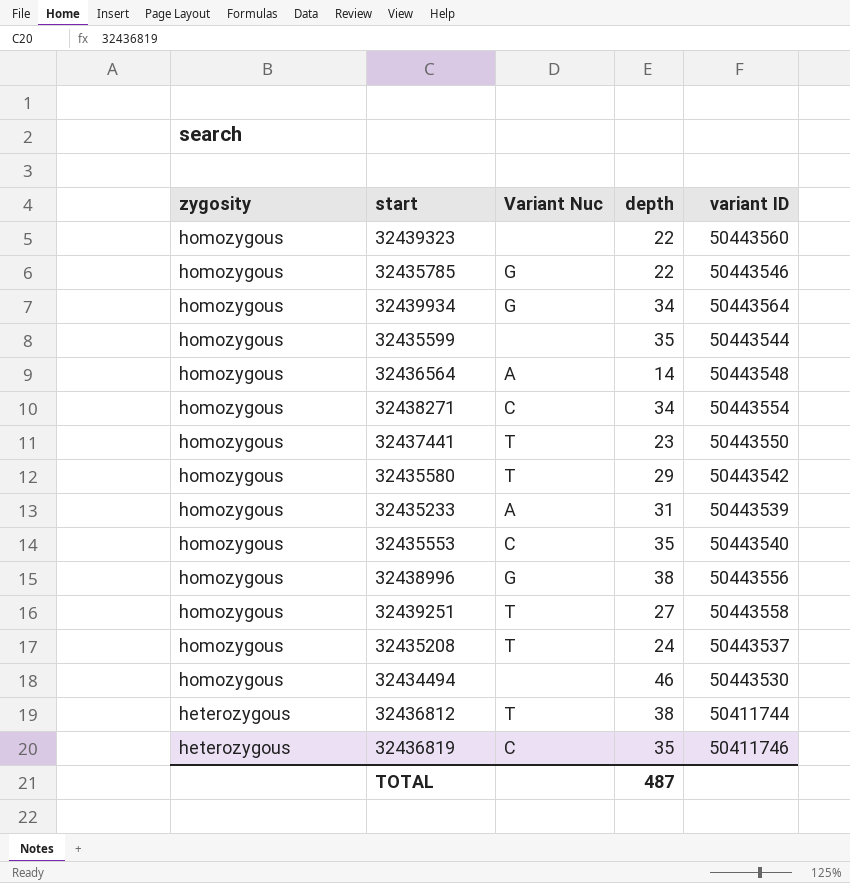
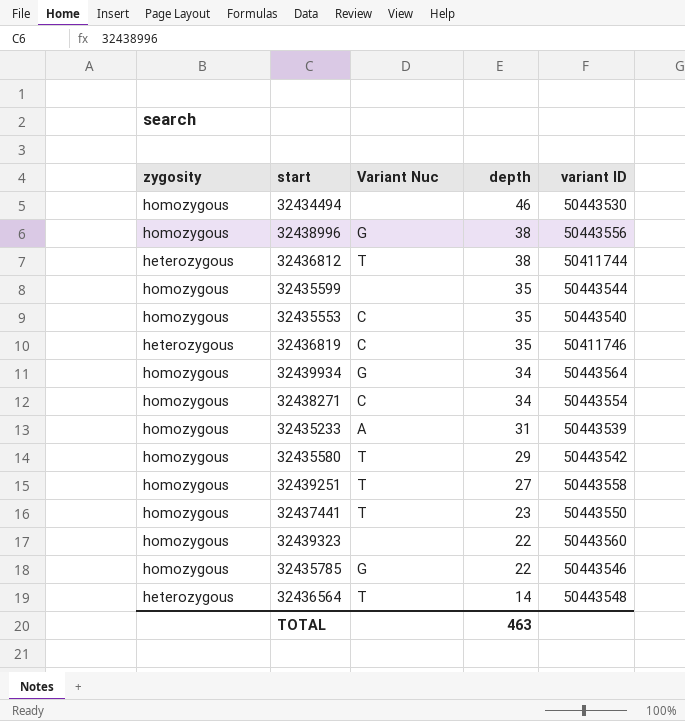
row order: zygosity descending -> depth descending
row 32435208: homozygous | T | 24 | 50443537 -> none
32436564 | zygosity: homozygous -> heterozygous
32436564 | Variant Nuc: A -> T
TOTAL | depth: 487 -> 463

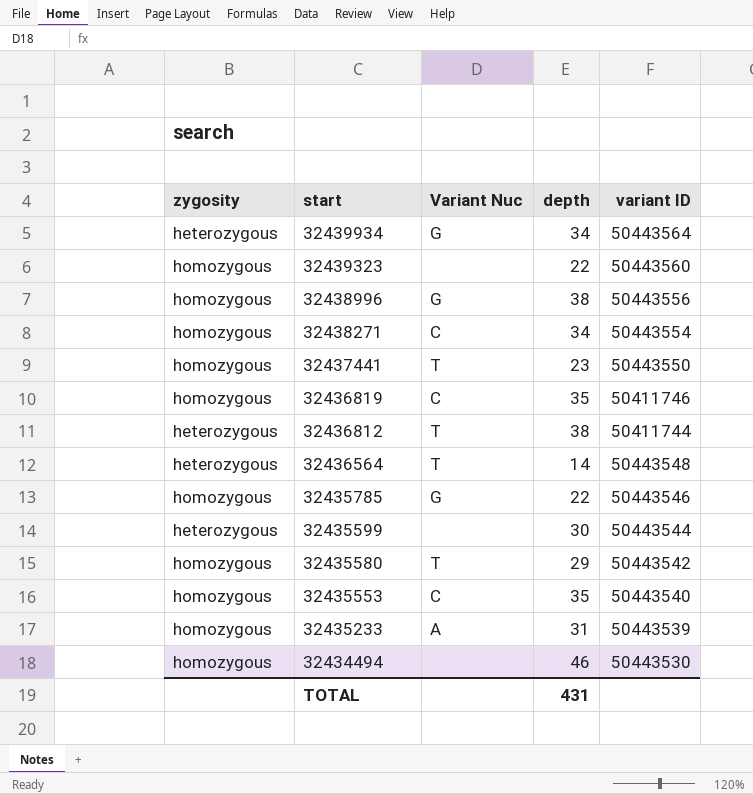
row order: depth descending -> start descending
row 32439251: homozygous | T | 27 | 50443558 -> none
32439934 | zygosity: homozygous -> heterozygous
32436819 | zygosity: heterozygous -> homozygous
32435599 | zygosity: homozygous -> heterozygous
32435599 | depth: 35 -> 30
TOTAL | depth: 463 -> 431

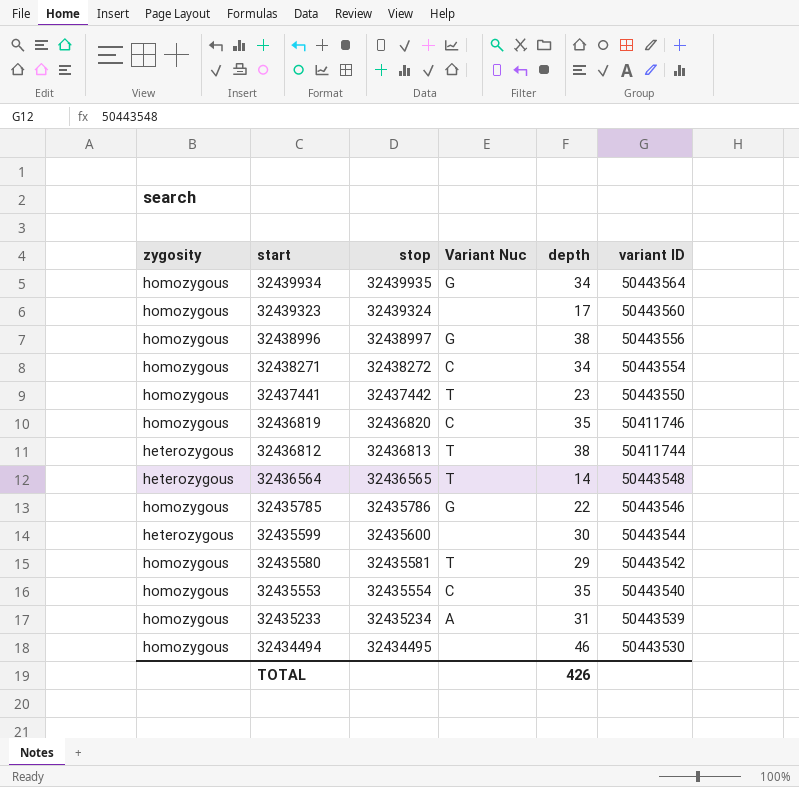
column stop | position: none -> 3
32439934 | zygosity: heterozygous -> homozygous
32439323 | depth: 22 -> 17
TOTAL | depth: 431 -> 426

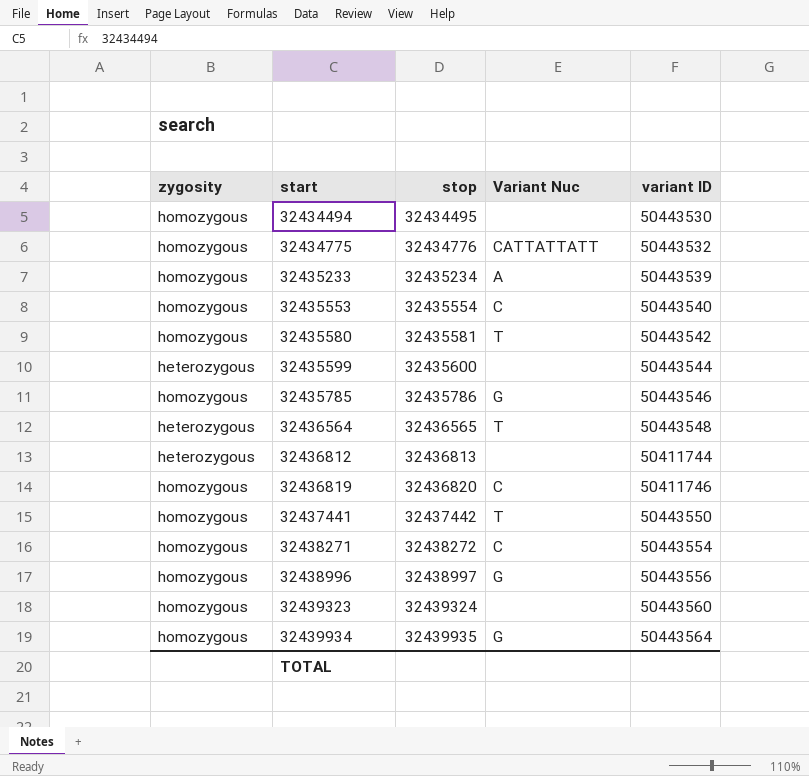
row order: start descending -> start ascending
column depth | position: 5 -> none
row 32434775: none -> homozygous | 32434776 | CATTATTATT | 50443532
32436812 | Variant Nuc: T -> none

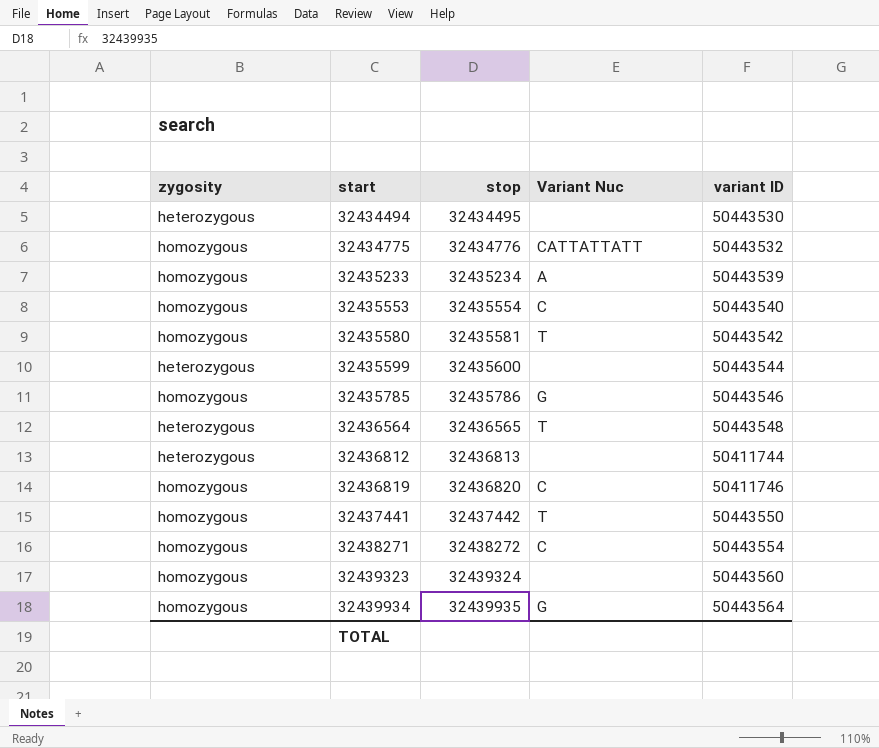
row 32438996: homozygous | 32438997 | G | 50443556 -> none
32434494 | zygosity: homozygous -> heterozygous

